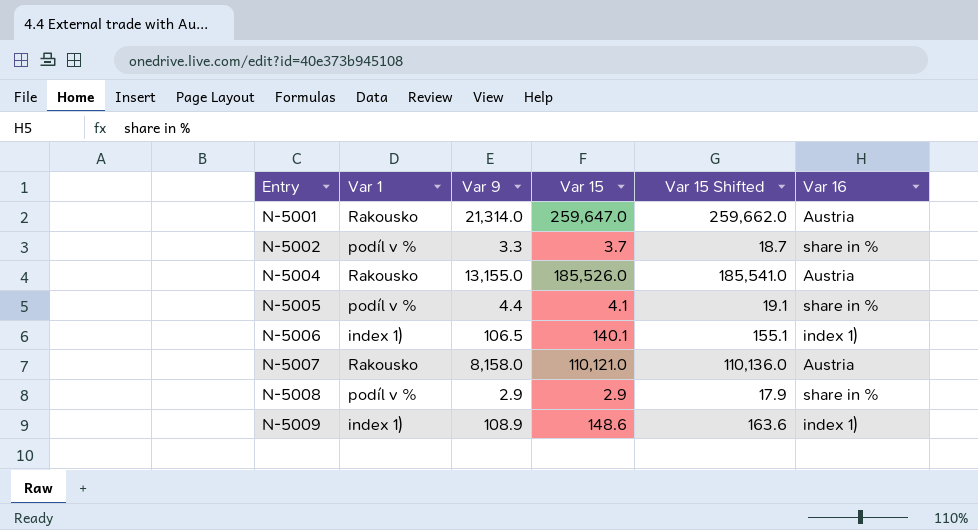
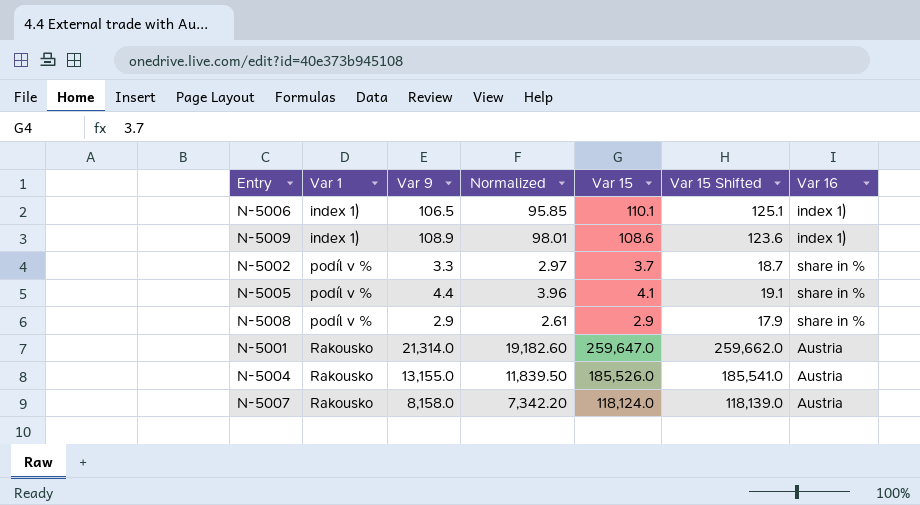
row order: Entry ascending -> Var 1 ascending
column Normalized | formula: none -> [Var 9] * 0.9
N-5006 | Var 15: 140.1 -> 110.1
N-5006 | Var 15 Shifted: 155.1 -> 125.1
N-5009 | Var 15: 148.6 -> 108.6
N-5009 | Var 15 Shifted: 163.6 -> 123.6
N-5007 | Var 15: 110,121.0 -> 118,124.0
N-5007 | Var 15 Shifted: 110,136.0 -> 118,139.0

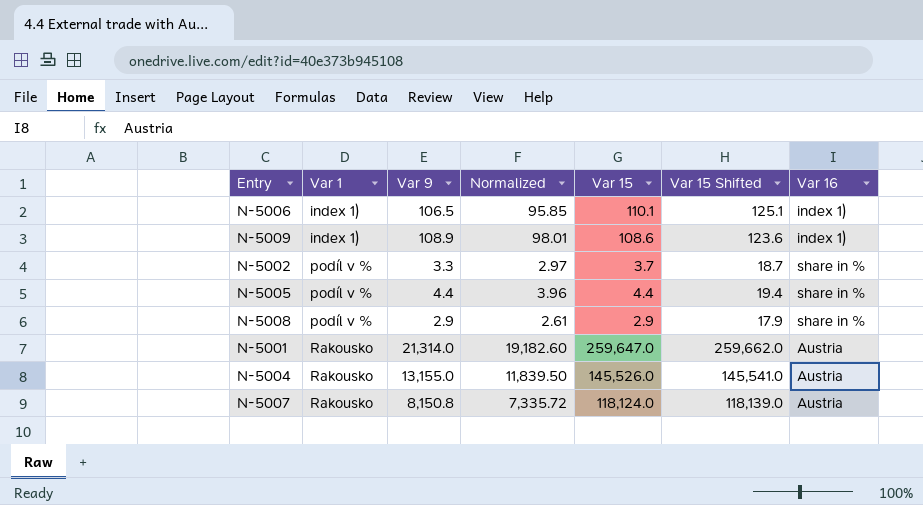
N-5005 | Var 15: 4.1 -> 4.4
N-5005 | Var 15 Shifted: 19.1 -> 19.4
N-5004 | Var 15: 185,526.0 -> 145,526.0
N-5004 | Var 15 Shifted: 185,541.0 -> 145,541.0
N-5007 | Var 9: 8,158.0 -> 8,150.8
N-5007 | Normalized: 7,342.20 -> 7,335.72

